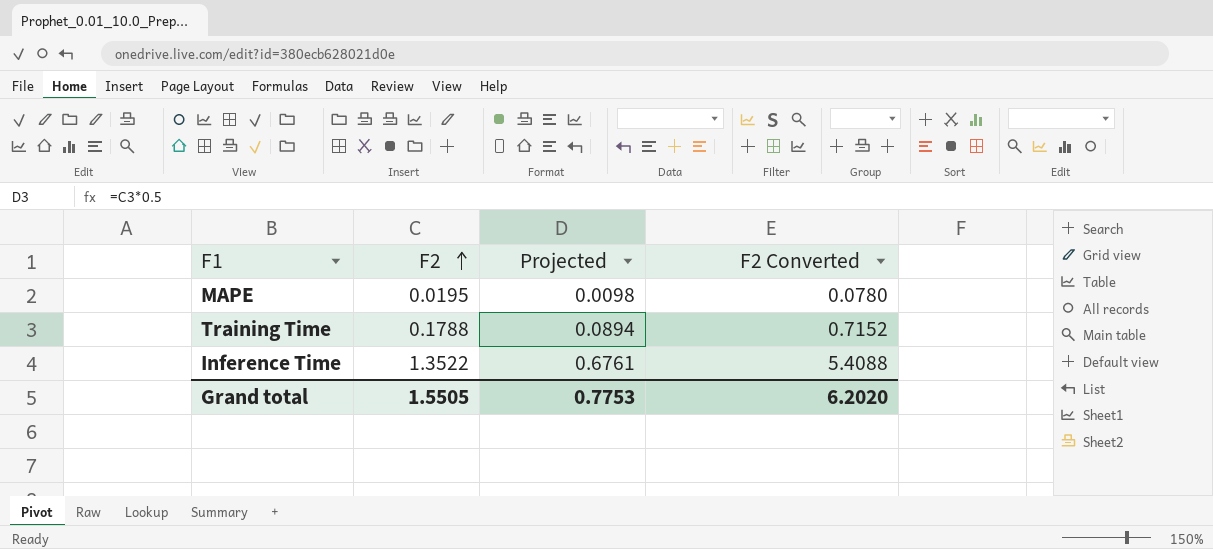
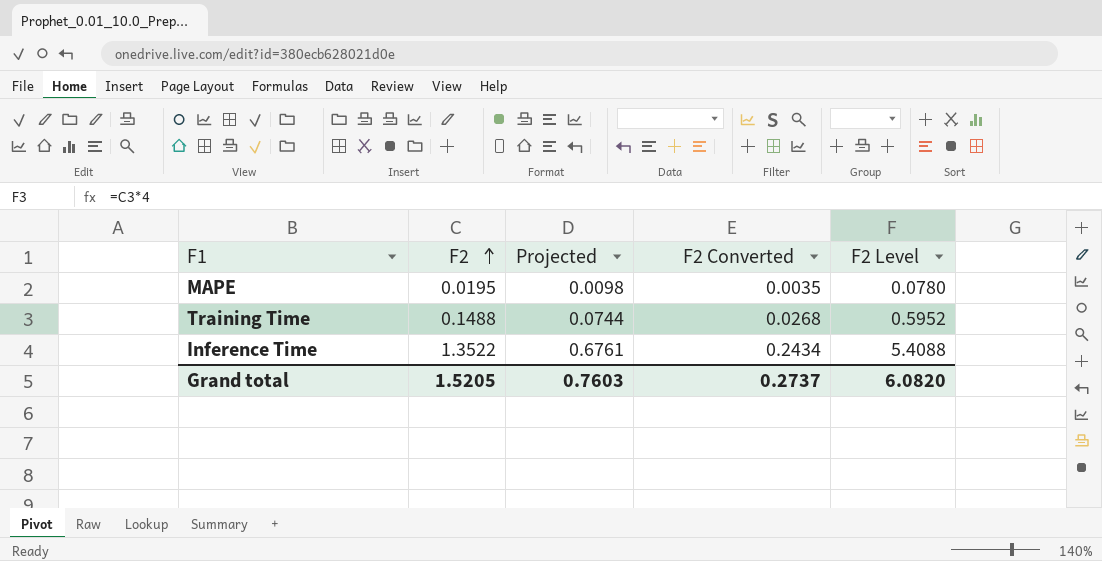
column F2 Converted | formula: [F2] * 4 -> [F2] * 0.18
column F2 Level | formula: none -> [F2] * 4
Training Time | F2: 0.1788 -> 0.1488
Training Time | Projected: 0.0894 -> 0.0744
Grand total | F2: 1.5505 -> 1.5205
Grand total | Projected: 0.7753 -> 0.7603
Grand total | F2 Converted: 6.2020 -> 0.2737

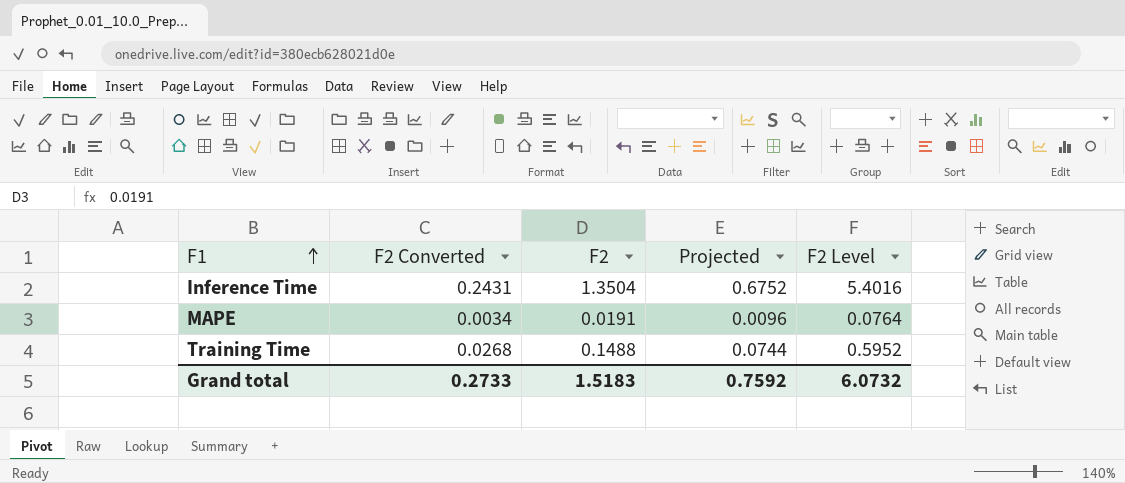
row order: F2 ascending -> F1 ascending
column F2 Converted | position: 4 -> 2
Inference Time | F2 Converted: 0.2434 -> 0.2431
Inference Time | F2: 1.3522 -> 1.3504
Inference Time | Projected: 0.6761 -> 0.6752
Inference Time | F2 Level: 5.4088 -> 5.4016
MAPE | F2 Converted: 0.0035 -> 0.0034
MAPE | F2: 0.0195 -> 0.0191
MAPE | Projected: 0.0098 -> 0.0096
MAPE | F2 Level: 0.0780 -> 0.0764
Grand total | F2 Converted: 0.2737 -> 0.2733
Grand total | F2: 1.5205 -> 1.5183
Grand total | Projected: 0.7603 -> 0.7592
Grand total | F2 Level: 6.0820 -> 6.0732

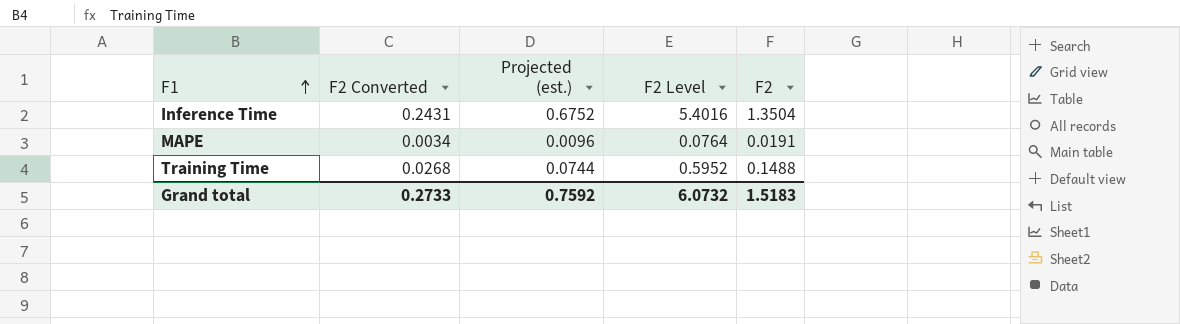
column name: Projected -> Projected (est.)
column F2 | position: 3 -> 5

